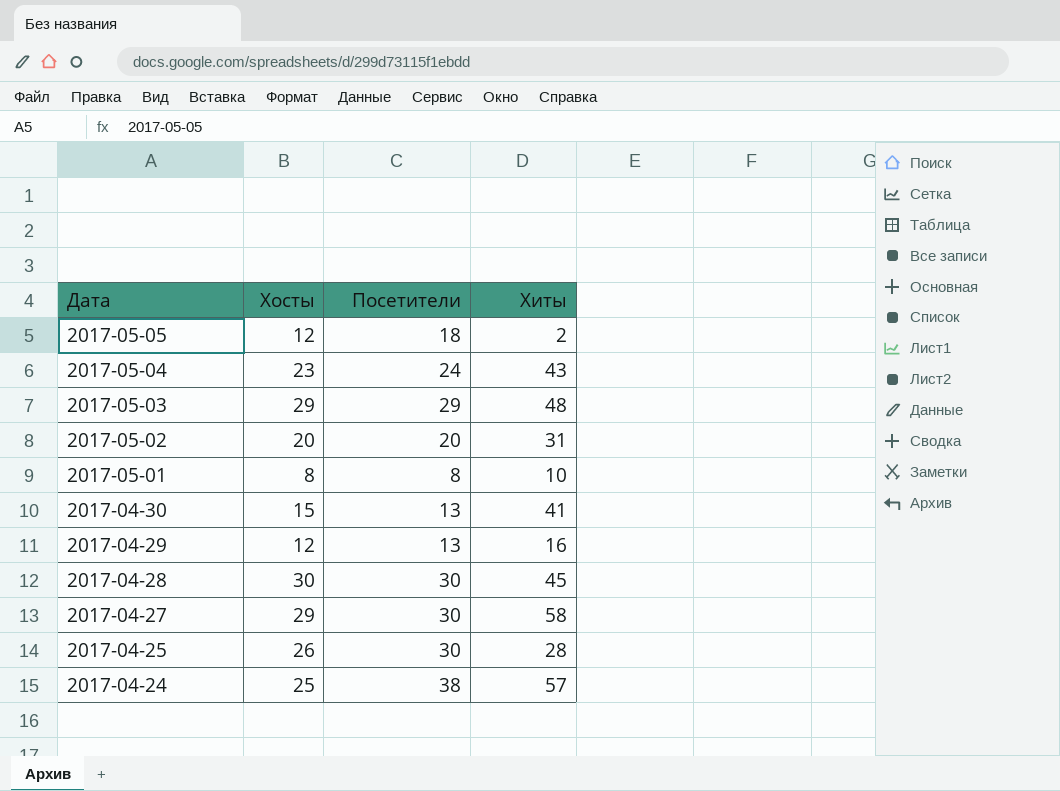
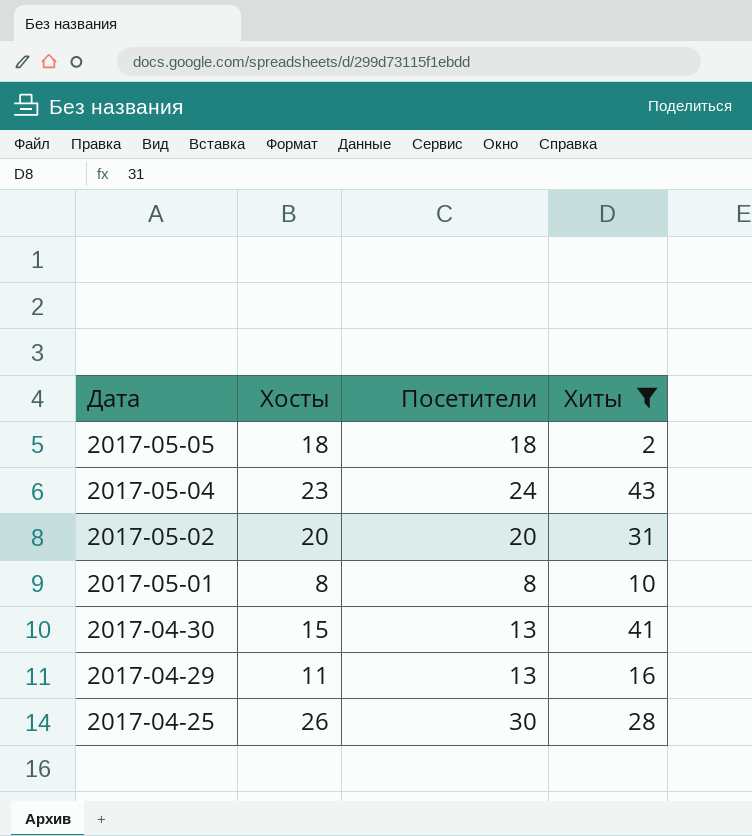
filter: none -> Хиты <= 43
2017-05-05 | Хосты: 12 -> 18
2017-04-29 | Хосты: 12 -> 11

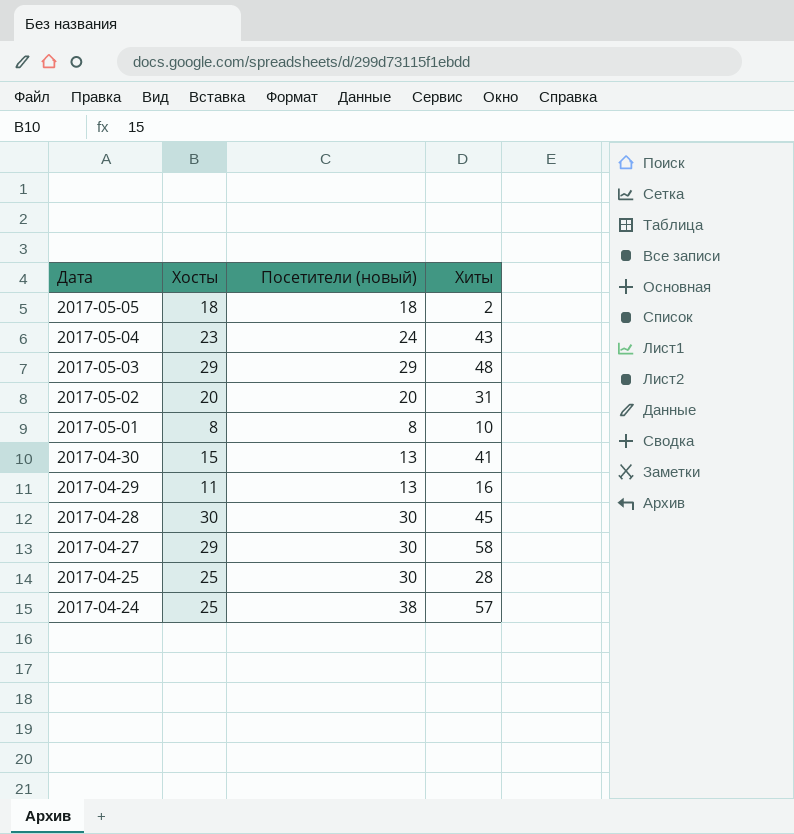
filter: Хиты <= 43 -> none
column name: Посетители -> Посетители (новый)
2017-04-25 | Хосты: 26 -> 25

